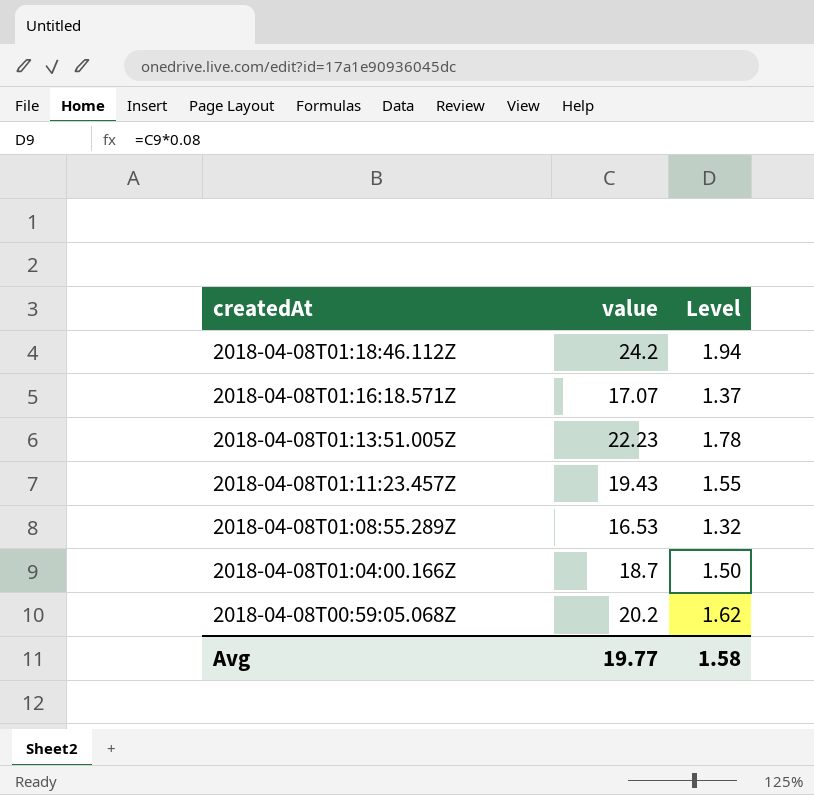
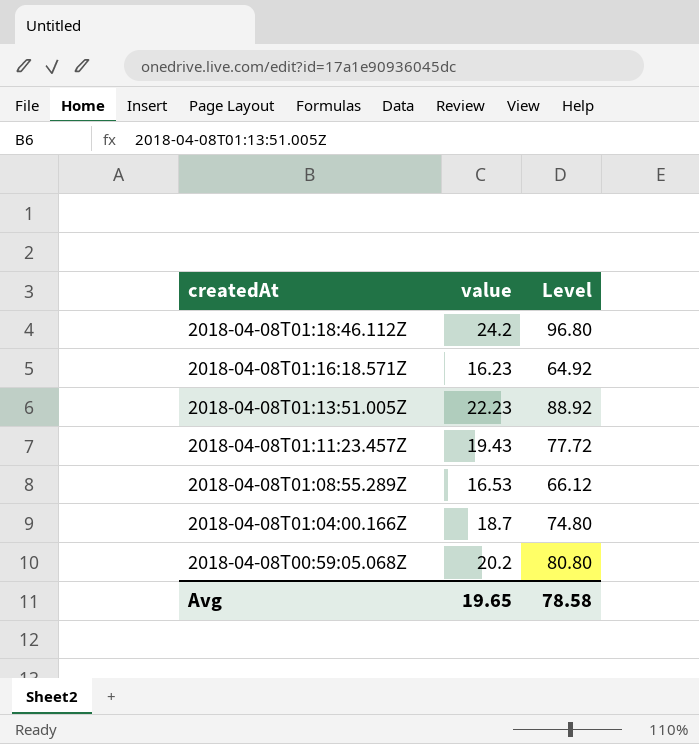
column Level | formula: [value] * 0.08 -> [value] * 4
2018-04-08T01:16:18.571Z | value: 17.07 -> 16.23
Avg | value: 19.77 -> 19.65
Avg | Level: 1.58 -> 78.58

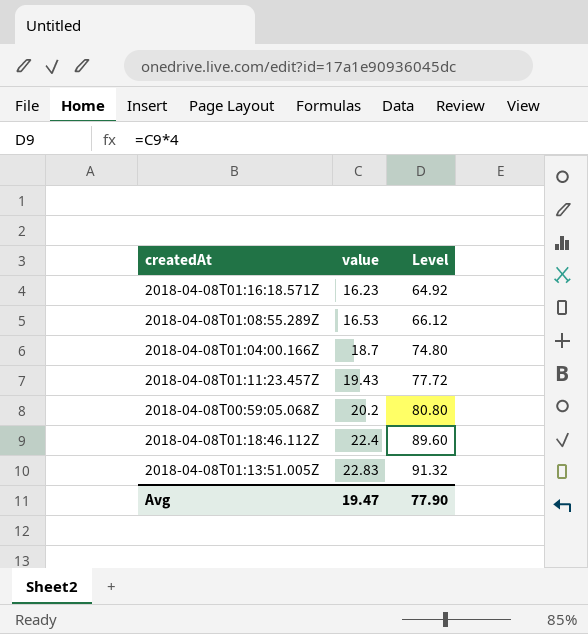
row order: createdAt descending -> value ascending
2018-04-08T01:18:46.112Z | value: 24.2 -> 22.4
2018-04-08T01:18:46.112Z | Level: 96.80 -> 89.60
2018-04-08T01:13:51.005Z | value: 22.23 -> 22.83
2018-04-08T01:13:51.005Z | Level: 88.92 -> 91.32
Avg | value: 19.65 -> 19.47
Avg | Level: 78.58 -> 77.90

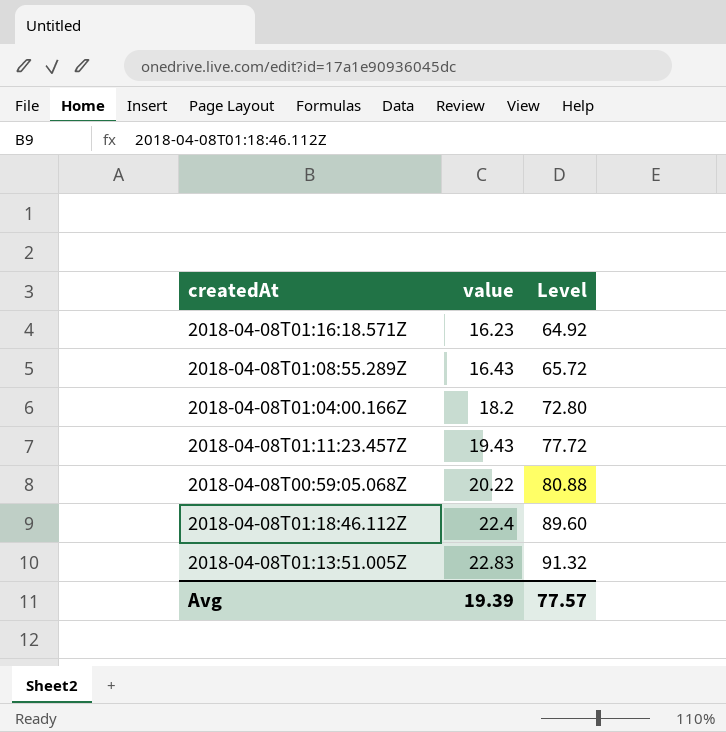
2018-04-08T01:08:55.289Z | value: 16.53 -> 16.43
2018-04-08T01:08:55.289Z | Level: 66.12 -> 65.72
2018-04-08T01:04:00.166Z | value: 18.7 -> 18.2
2018-04-08T01:04:00.166Z | Level: 74.80 -> 72.80
2018-04-08T00:59:05.068Z | value: 20.2 -> 20.22
2018-04-08T00:59:05.068Z | Level: 80.80 -> 80.88
Avg | value: 19.47 -> 19.39
Avg | Level: 77.90 -> 77.57

